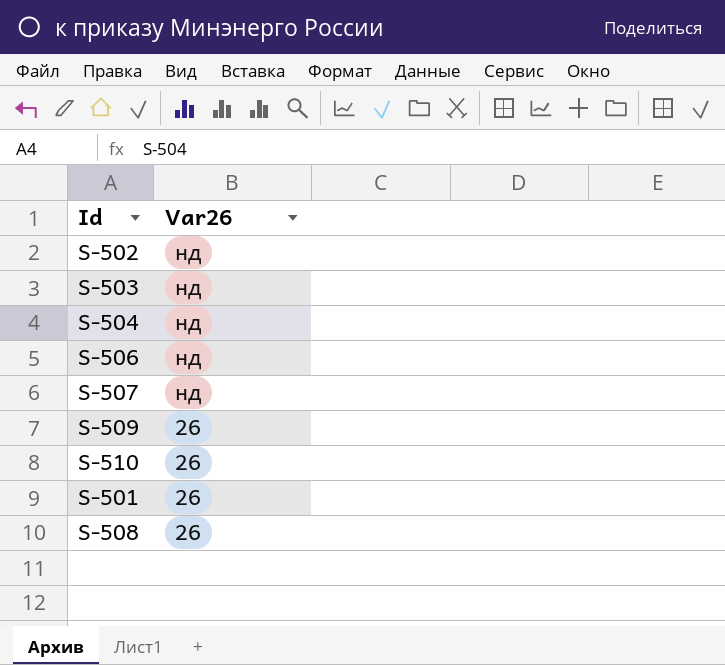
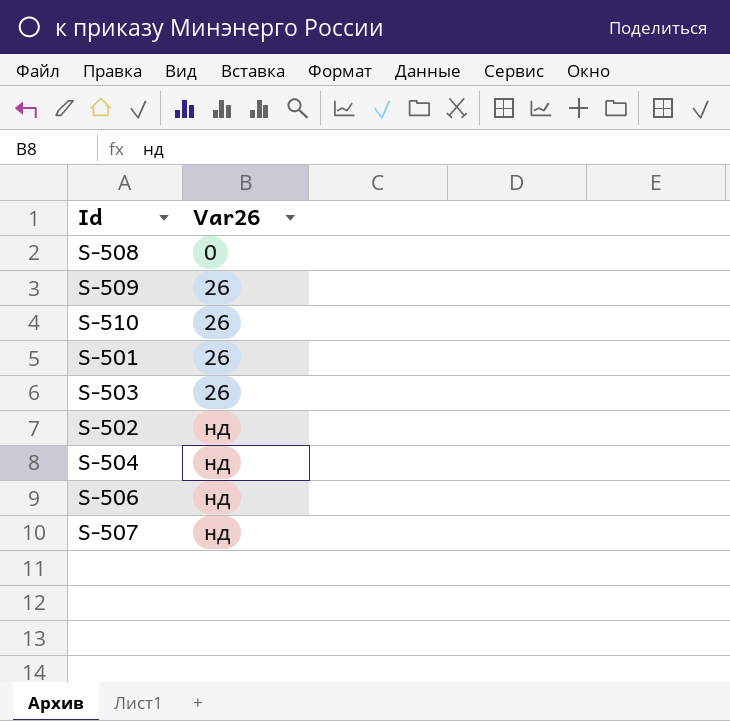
row order: Var26 descending -> Var26 ascending
S-508 | Var26: 26 -> 0
S-503 | Var26: нд -> 26

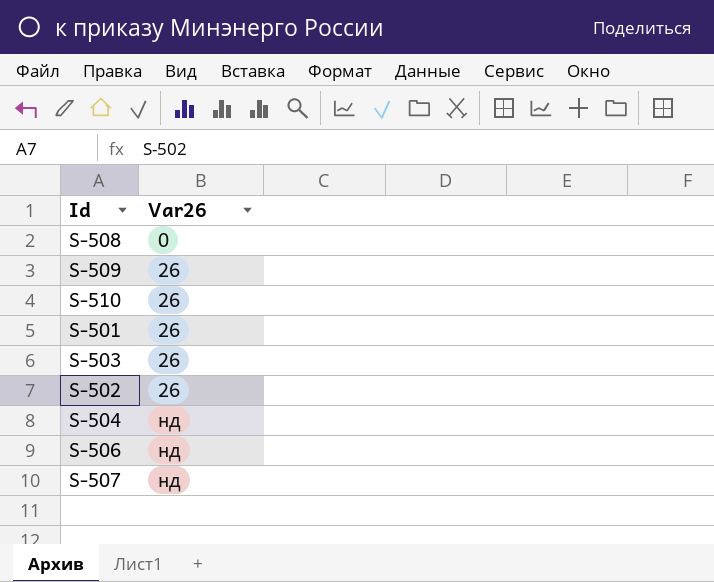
S-502 | Var26: нд -> 26

